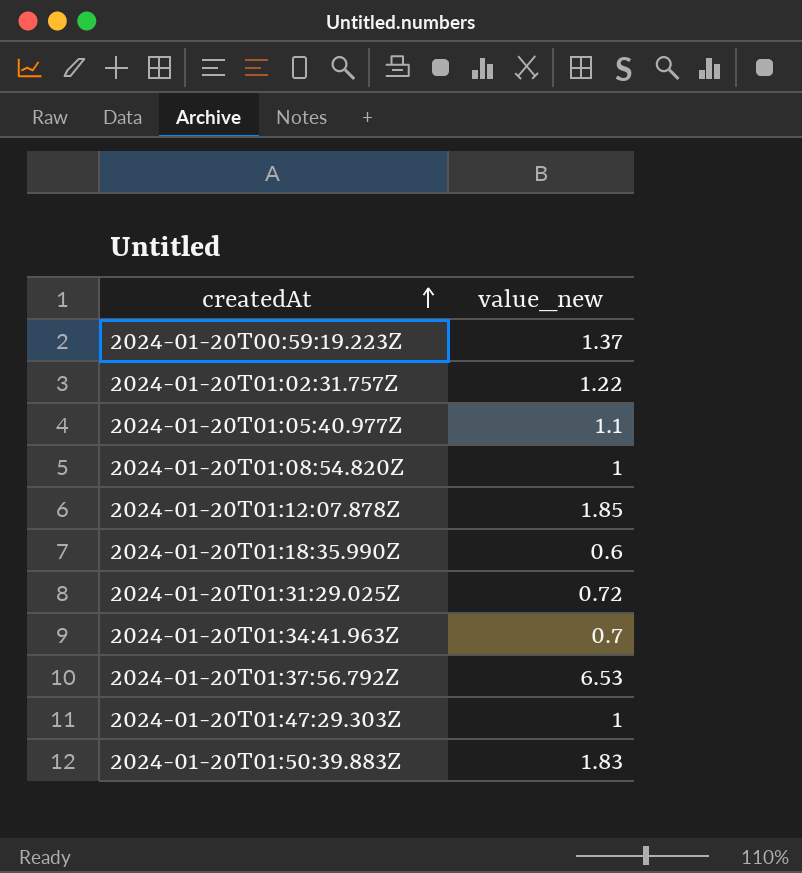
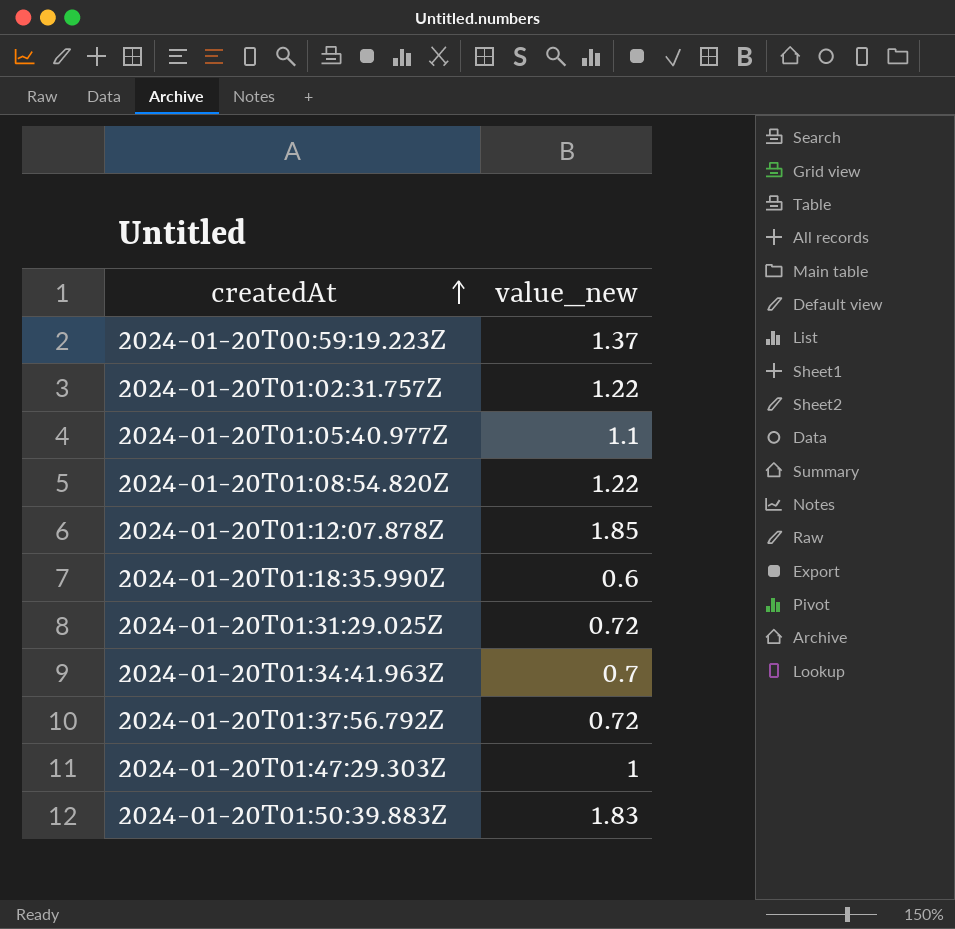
2024-01-20T01:08:54.820Z | value_new: 1 -> 1.22
2024-01-20T01:37:56.792Z | value_new: 6.53 -> 0.72

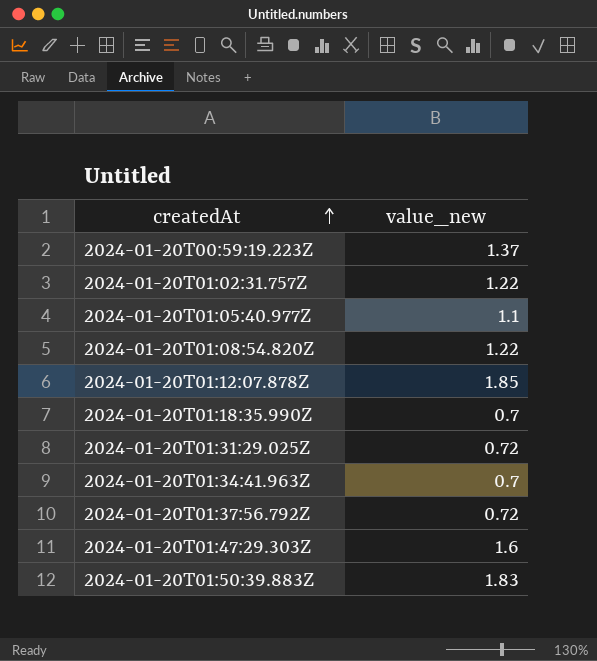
2024-01-20T01:18:35.990Z | value_new: 0.6 -> 0.7
2024-01-20T01:47:29.303Z | value_new: 1 -> 1.6

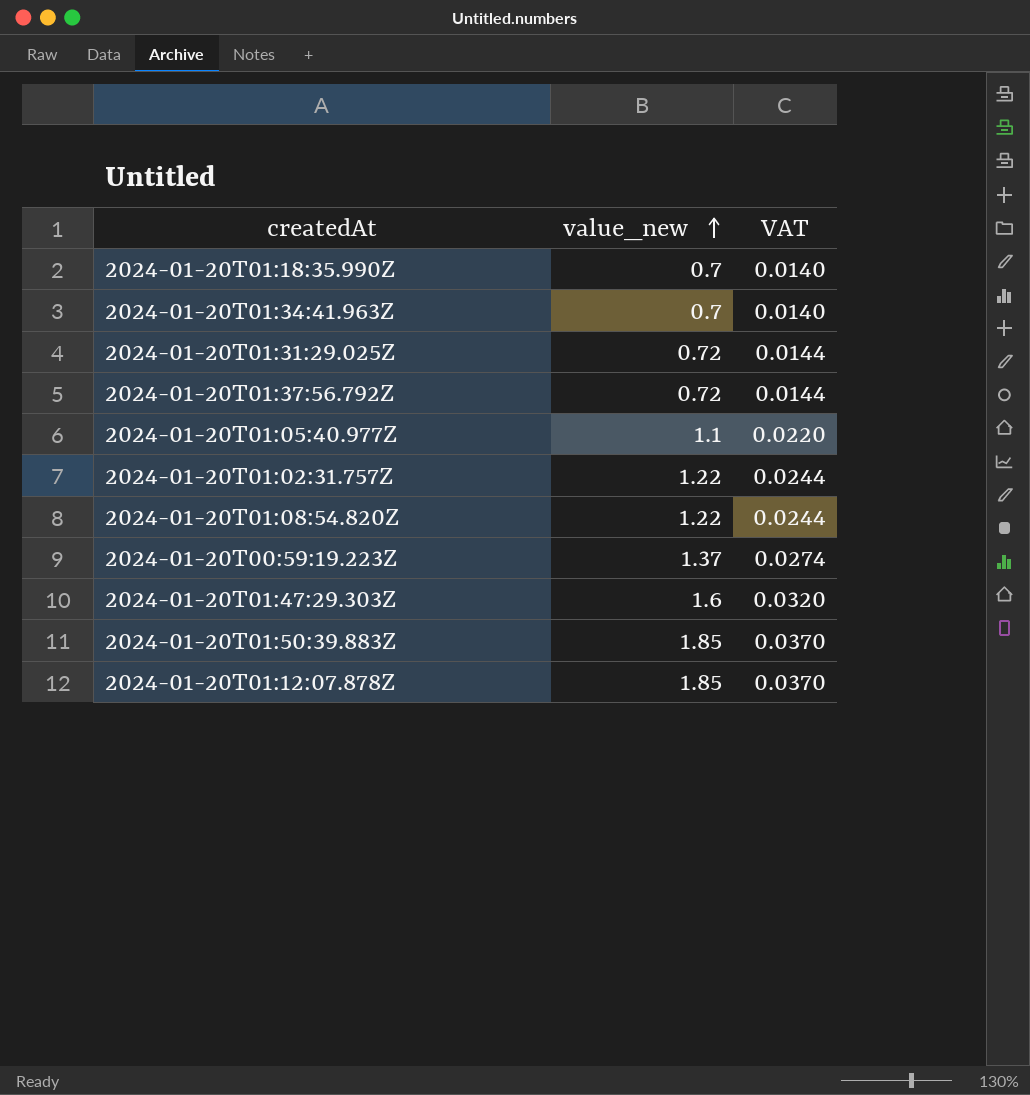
row order: createdAt ascending -> value_new ascending
column VAT | formula: none -> [value_new] * 0.02
2024-01-20T01:50:39.883Z | value_new: 1.83 -> 1.85

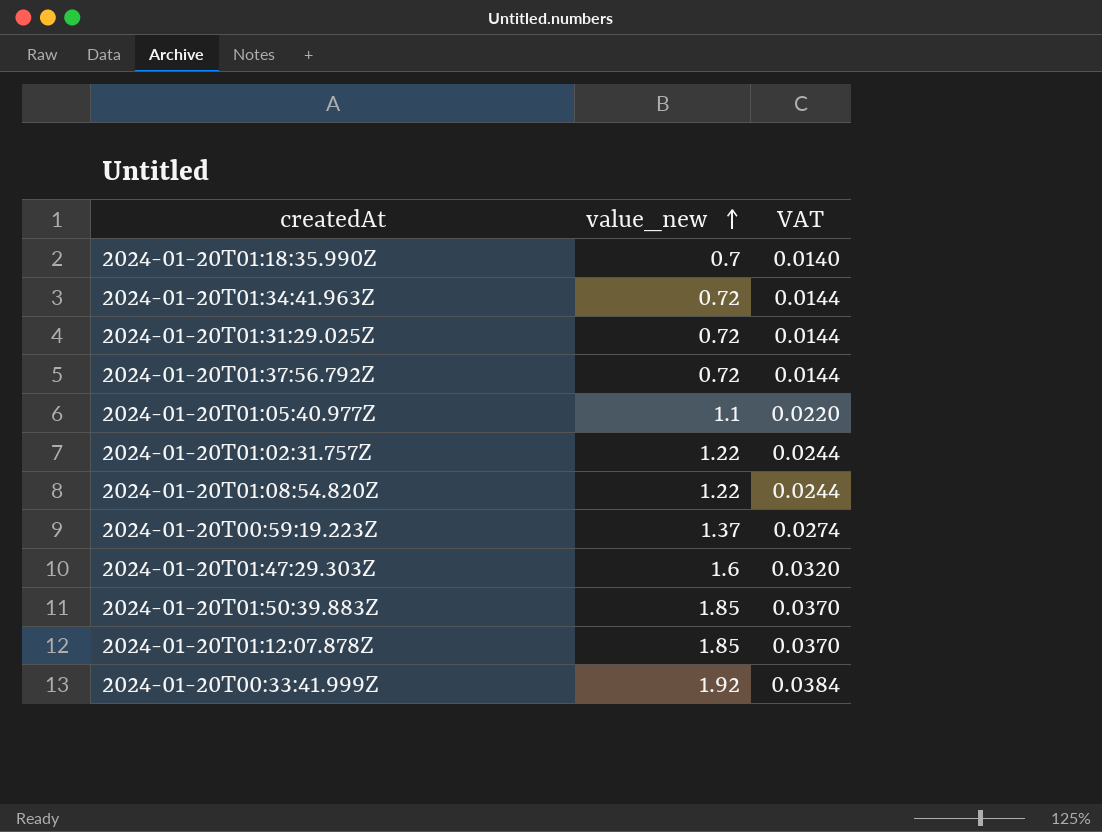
2024-01-20T01:34:41.963Z | value_new: 0.7 -> 0.72
2024-01-20T01:34:41.963Z | VAT: 0.0140 -> 0.0144
row 2024-01-20T00:33:41.999Z: none -> 1.92 | 0.0384

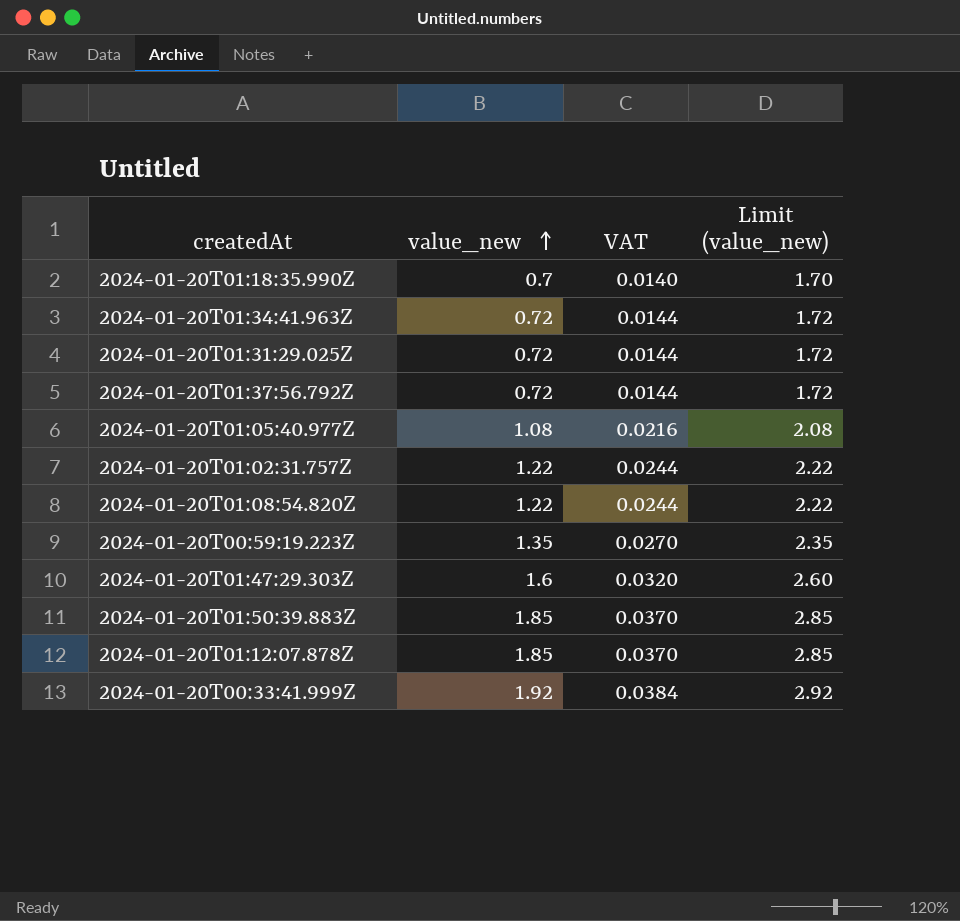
column Limit (value_new) | formula: none -> [value_new] + 1
2024-01-20T01:05:40.977Z | value_new: 1.1 -> 1.08
2024-01-20T01:05:40.977Z | VAT: 0.0220 -> 0.0216
2024-01-20T00:59:19.223Z | value_new: 1.37 -> 1.35
2024-01-20T00:59:19.223Z | VAT: 0.0274 -> 0.0270

